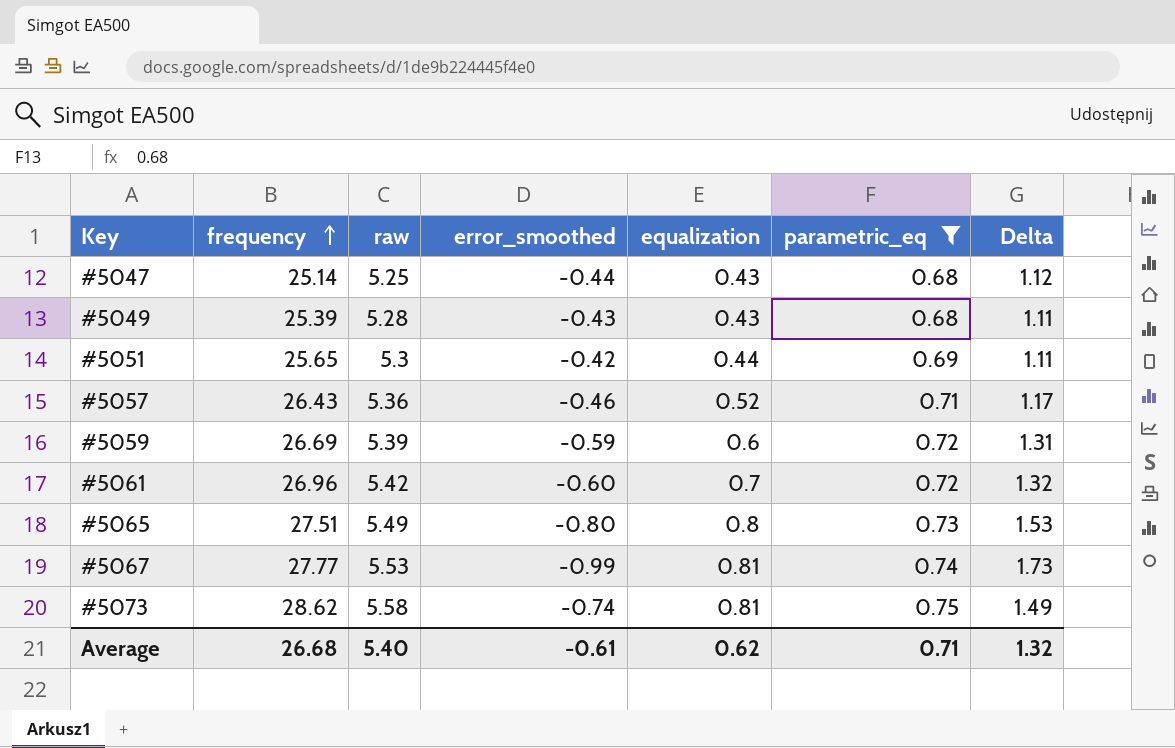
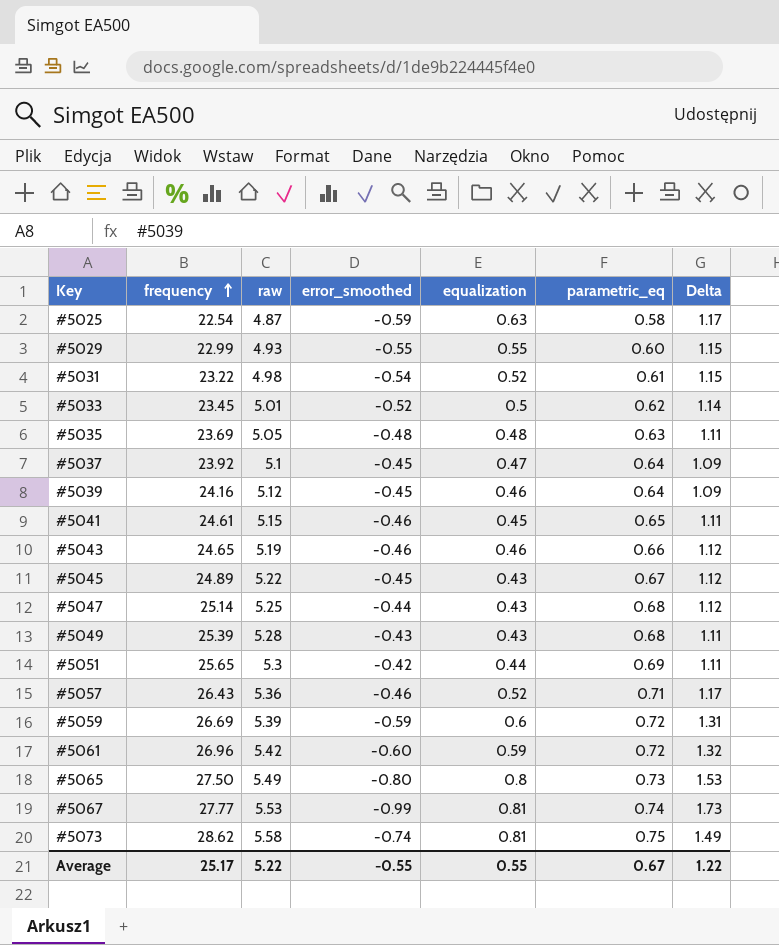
filter: parametric_eq >= 0.68 -> none
#5061 | equalization: 0.7 -> 0.59
#5065 | frequency: 27.51 -> 27.50
Average | frequency: 26.68 -> 25.17
Average | raw: 5.40 -> 5.22
Average | error_smoothed: -0.61 -> -0.55
Average | equalization: 0.62 -> 0.55
Average | parametric_eq: 0.71 -> 0.67
Average | Delta: 1.32 -> 1.22

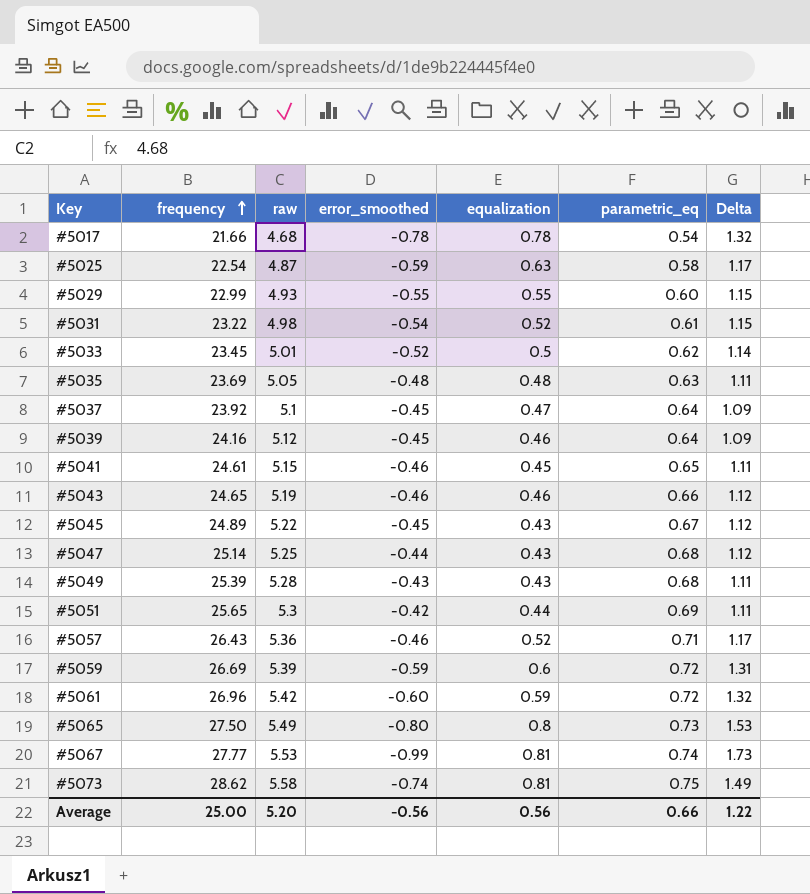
row #5017: none -> 21.66 | 4.68 | -0.78 | 0.78 | 0.54 | 1.32
Average | frequency: 25.17 -> 25.00
Average | raw: 5.22 -> 5.20
Average | error_smoothed: -0.55 -> -0.56
Average | equalization: 0.55 -> 0.56
Average | parametric_eq: 0.67 -> 0.66

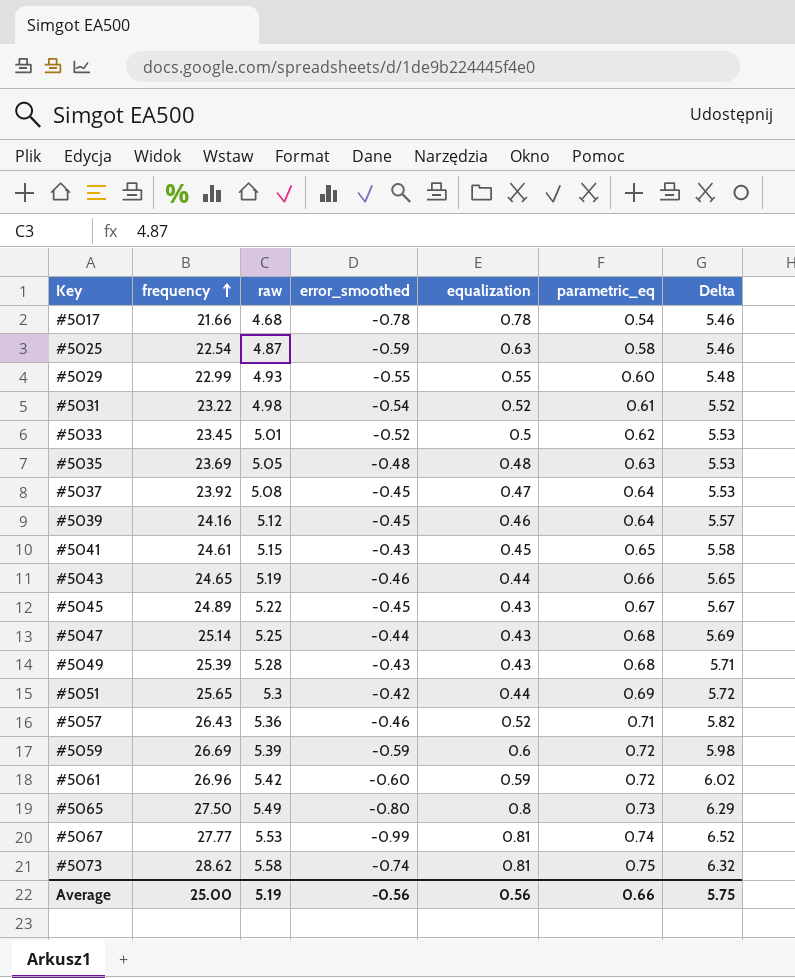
column Delta | formula: [parametric_eq] - [error_smoothed] -> [raw] - [error_smoothed]
#5037 | raw: 5.1 -> 5.08
#5041 | error_smoothed: -0.46 -> -0.43
#5043 | equalization: 0.46 -> 0.44
Average | raw: 5.20 -> 5.19
Average | Delta: 1.22 -> 5.75

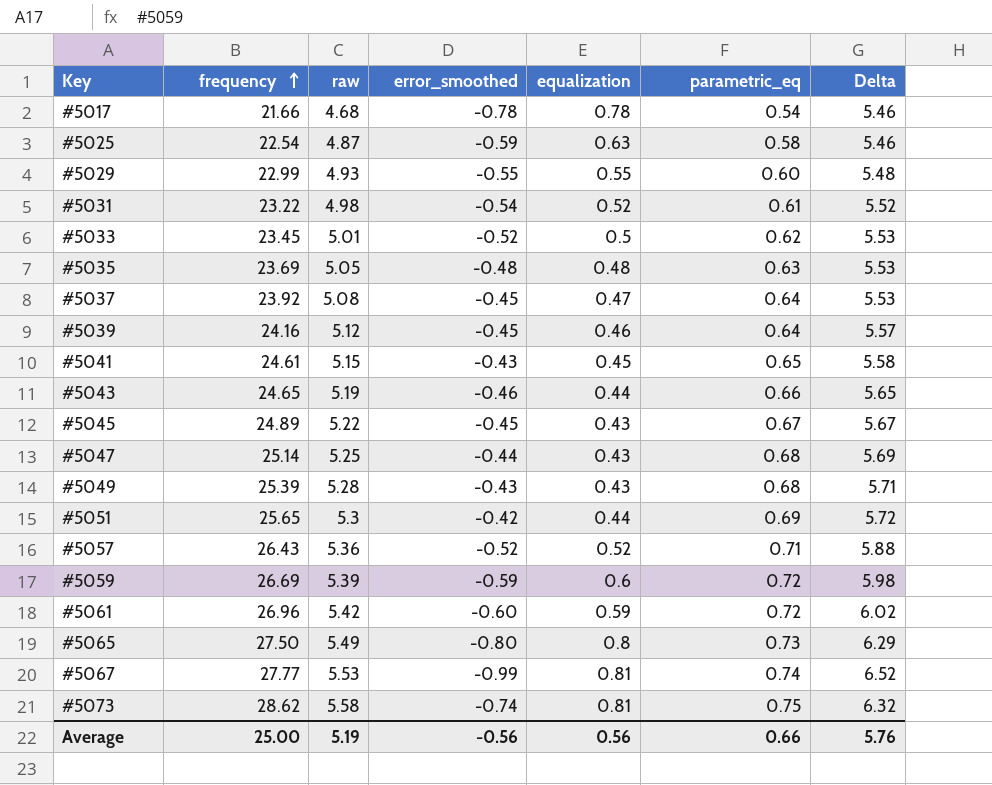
#5057 | error_smoothed: -0.46 -> -0.52
#5057 | Delta: 5.82 -> 5.88
Average | Delta: 5.75 -> 5.76

